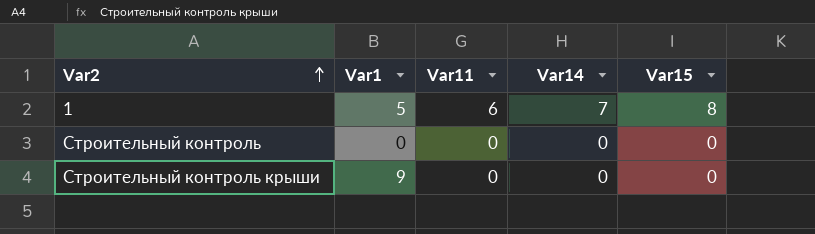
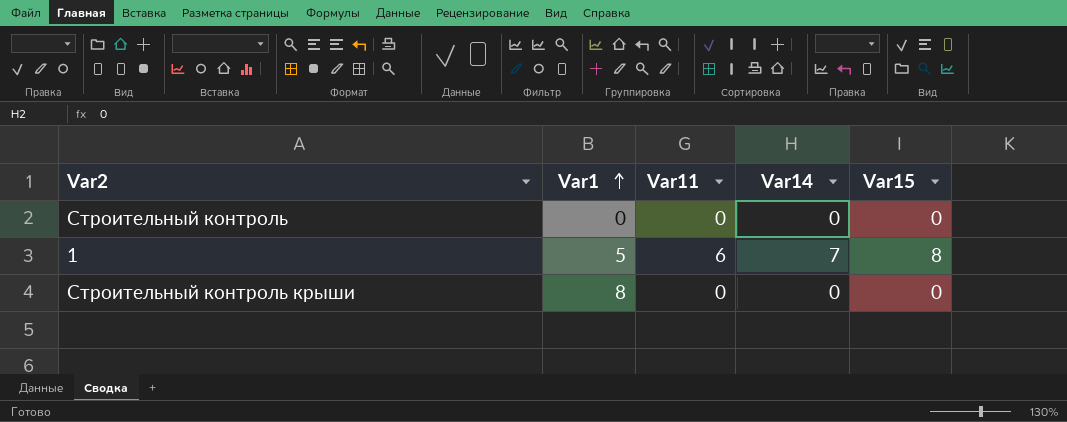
row order: Var2 ascending -> Var1 ascending
Строительный контроль крыши | Var1: 9 -> 8

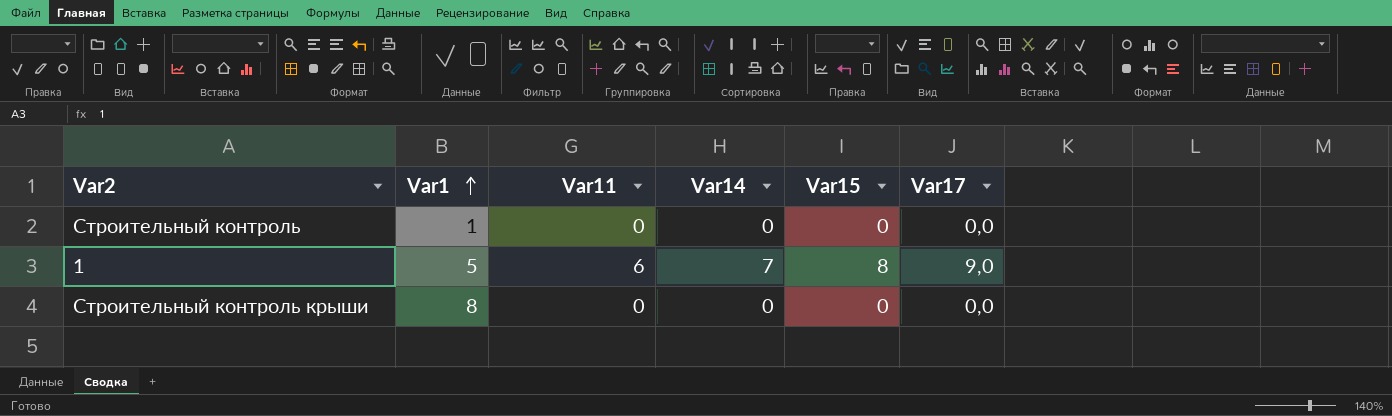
column Var17 | position: none -> 6
Строительный контроль | Var1: 0 -> 1

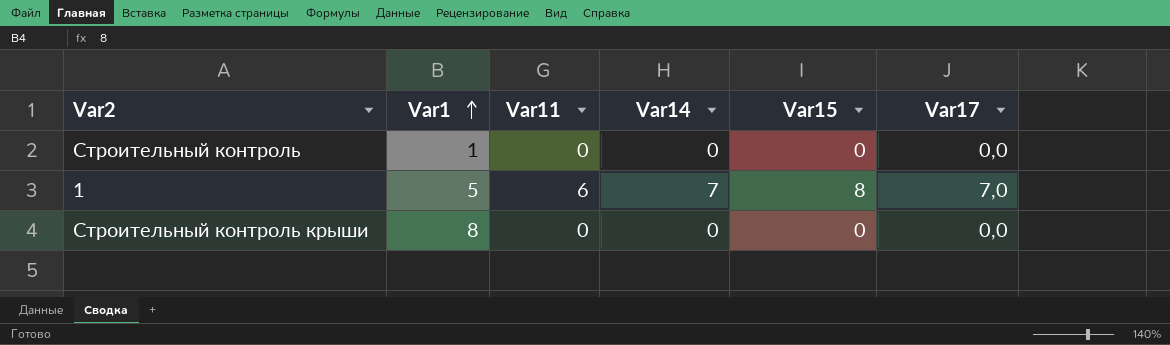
1 | Var17: 9,0 -> 7,0

